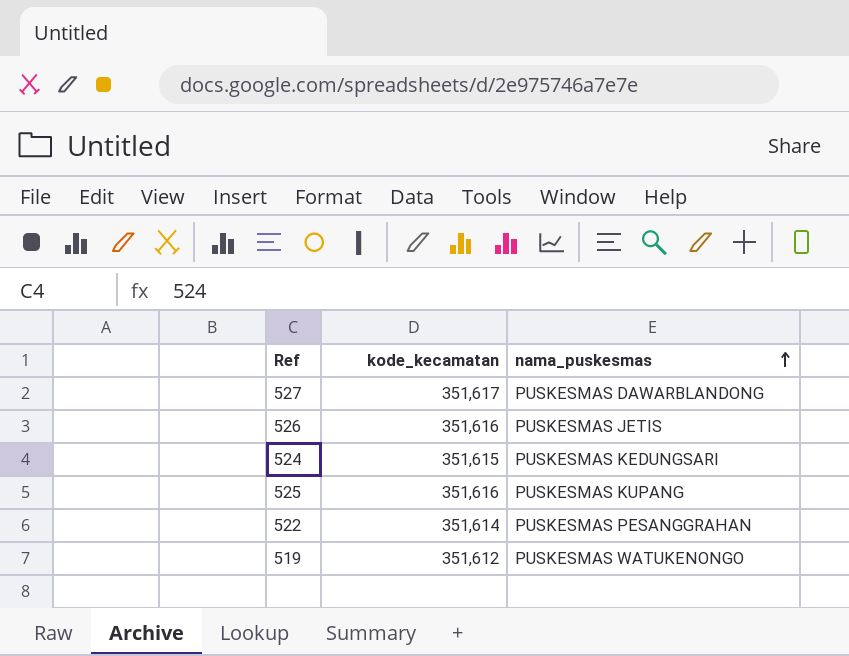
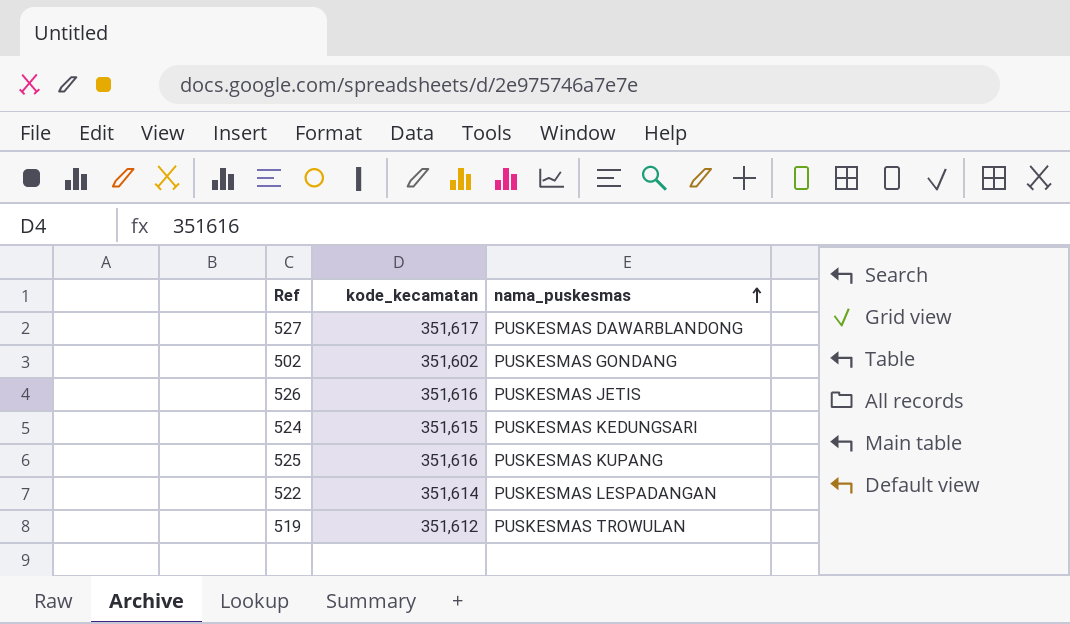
row 502: none -> 351,602 | PUSKESMAS GONDANG
522 | nama_puskesmas: PUSKESMAS PESANGGRAHAN -> PUSKESMAS LESPADANGAN
519 | nama_puskesmas: PUSKESMAS WATUKENONGO -> PUSKESMAS TROWULAN

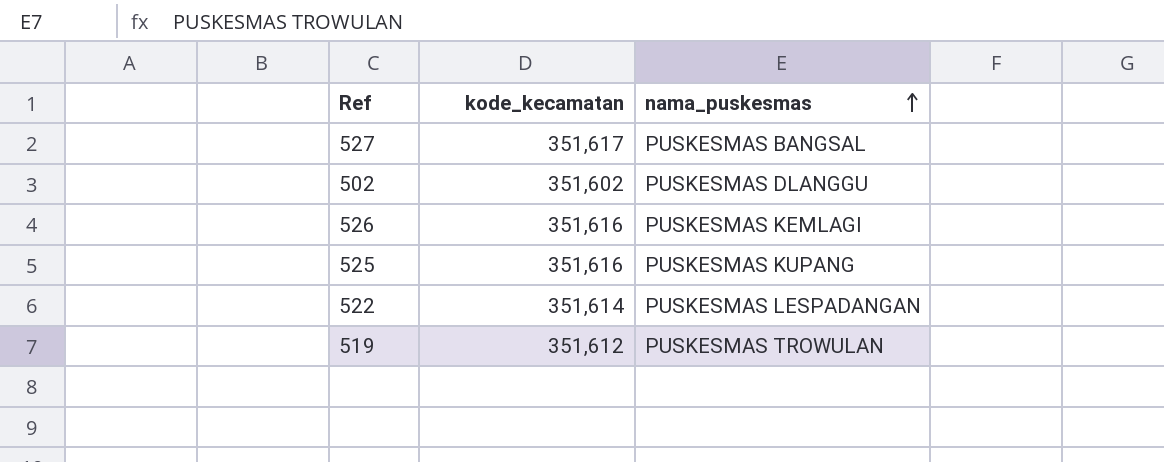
row 524: 351,615 | PUSKESMAS KEDUNGSARI -> none
527 | nama_puskesmas: PUSKESMAS DAWARBLANDONG -> PUSKESMAS BANGSAL
502 | nama_puskesmas: PUSKESMAS GONDANG -> PUSKESMAS DLANGGU
526 | nama_puskesmas: PUSKESMAS JETIS -> PUSKESMAS KEMLAGI

